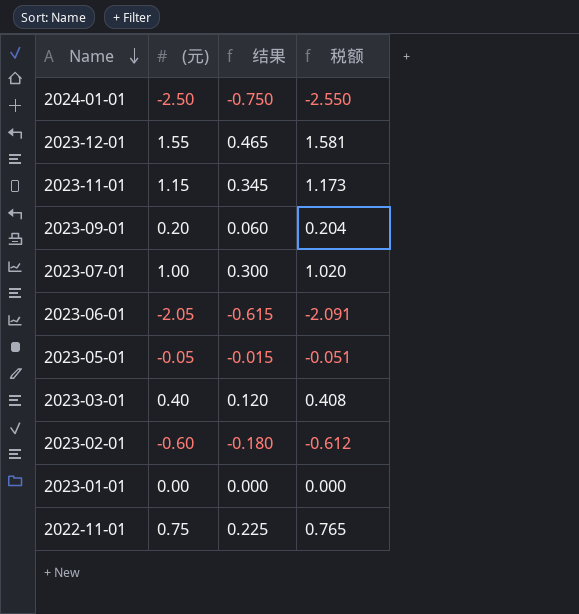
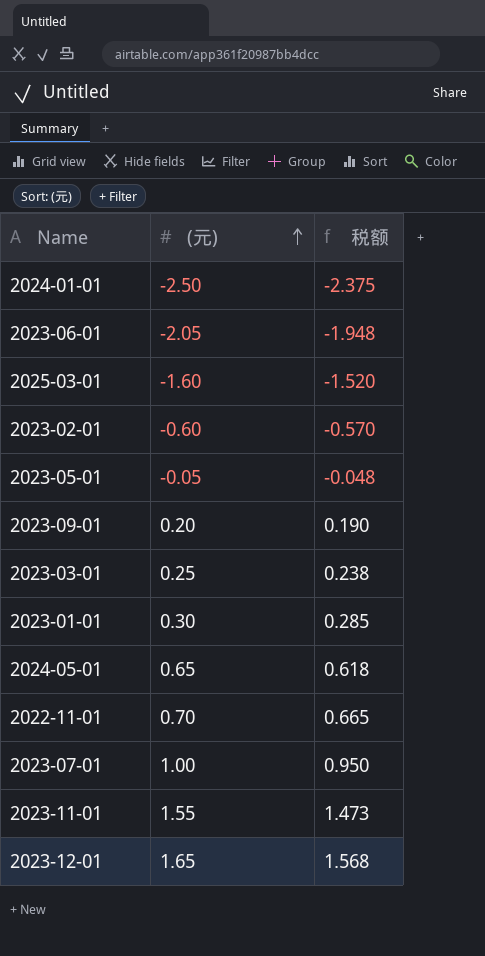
row order: Name descending -> (元) ascending
column 结果 | formula: [(元)] * 0.3 -> none
column 税额 | formula: [(元)] * 1.02 -> [(元)] * 0.95
row 2025-03-01: none -> -1.60 | -1.520
2023-03-01 | (元): 0.40 -> 0.25
2023-01-01 | (元): 0.00 -> 0.30
row 2024-05-01: none -> 0.65 | 0.618
2022-11-01 | (元): 0.75 -> 0.70
2023-11-01 | (元): 1.15 -> 1.55
2023-12-01 | (元): 1.55 -> 1.65

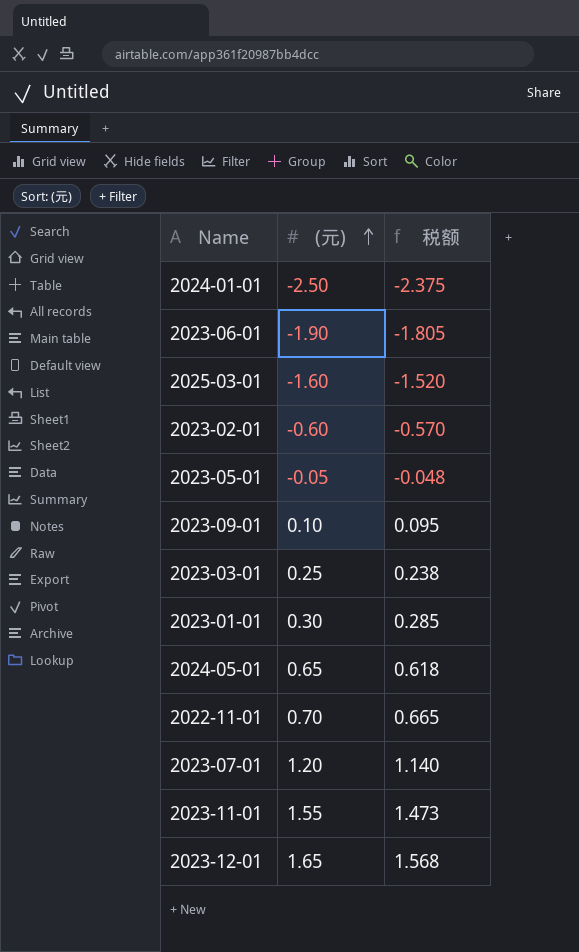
2023-06-01 | (元): -2.05 -> -1.90
2023-06-01 | 税额: -1.948 -> -1.805
2023-09-01 | (元): 0.20 -> 0.10
2023-09-01 | 税额: 0.190 -> 0.095
2023-07-01 | (元): 1.00 -> 1.20
2023-07-01 | 税额: 0.950 -> 1.140

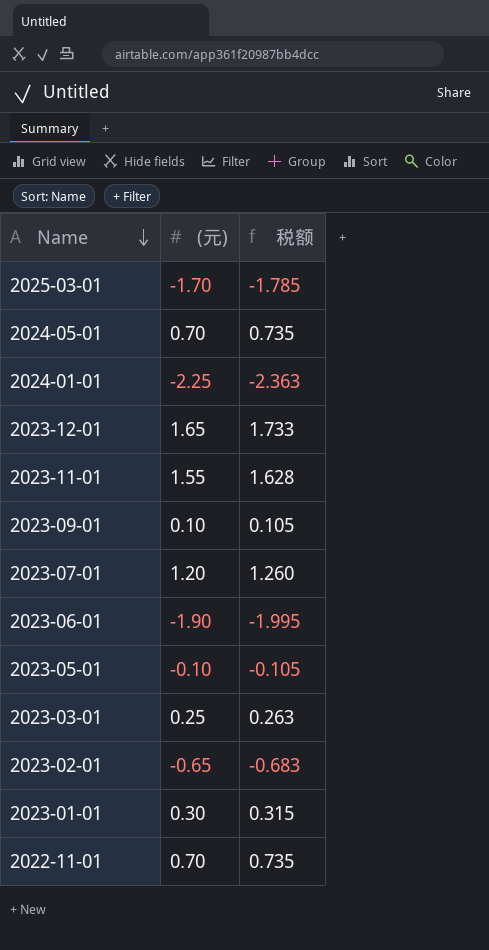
row order: (元) ascending -> Name descending
column 税额 | formula: [(元)] * 0.95 -> [(元)] * 1.05
2025-03-01 | (元): -1.60 -> -1.70
2024-05-01 | (元): 0.65 -> 0.70
2024-01-01 | (元): -2.50 -> -2.25
2023-05-01 | (元): -0.05 -> -0.10
2023-02-01 | (元): -0.60 -> -0.65

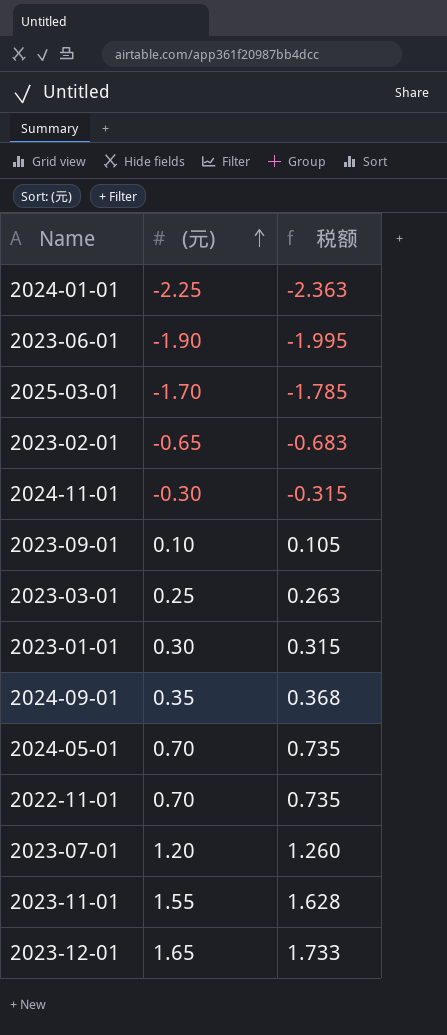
row order: Name descending -> (元) ascending
row 2023-05-01: -0.10 | -0.105 -> none
row 2024-11-01: none -> -0.30 | -0.315
row 2024-09-01: none -> 0.35 | 0.368

